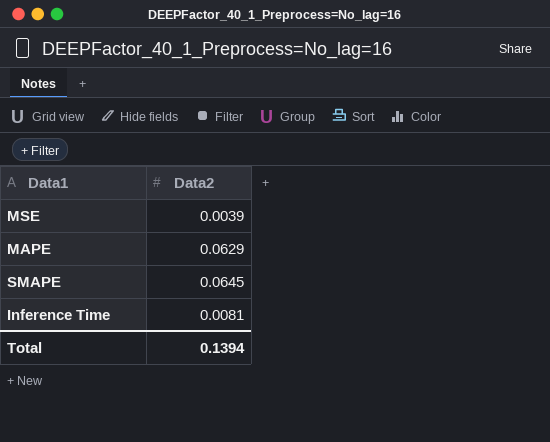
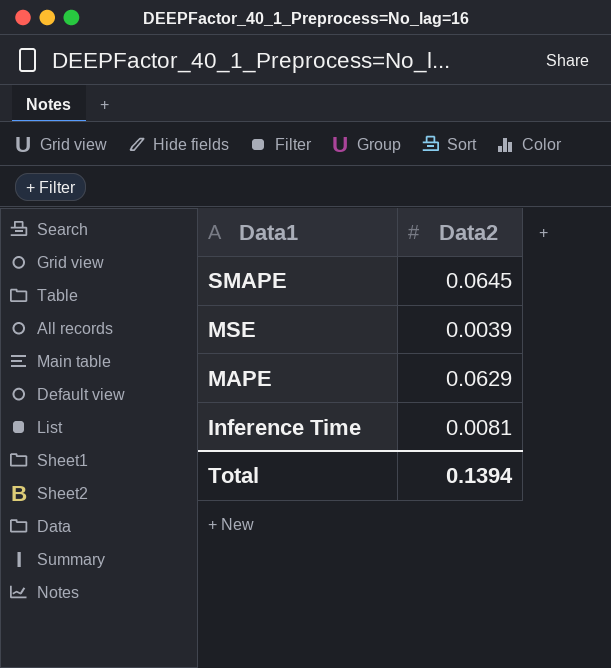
row order: none -> Data1 descending

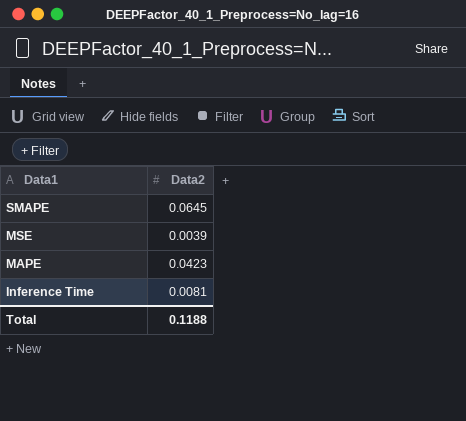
MAPE | Data2: 0.0629 -> 0.0423
Total | Data2: 0.1394 -> 0.1188

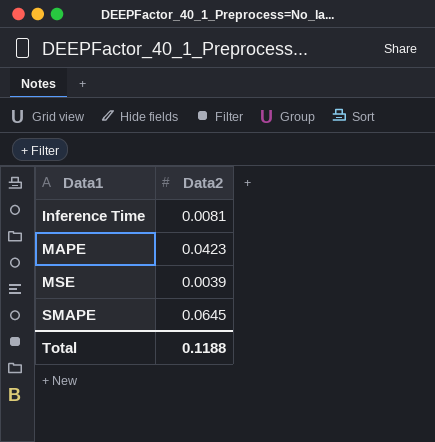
row order: Data1 descending -> Data1 ascending

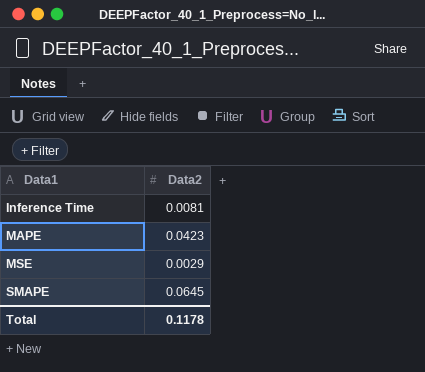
MSE | Data2: 0.0039 -> 0.0029
Total | Data2: 0.1188 -> 0.1178

